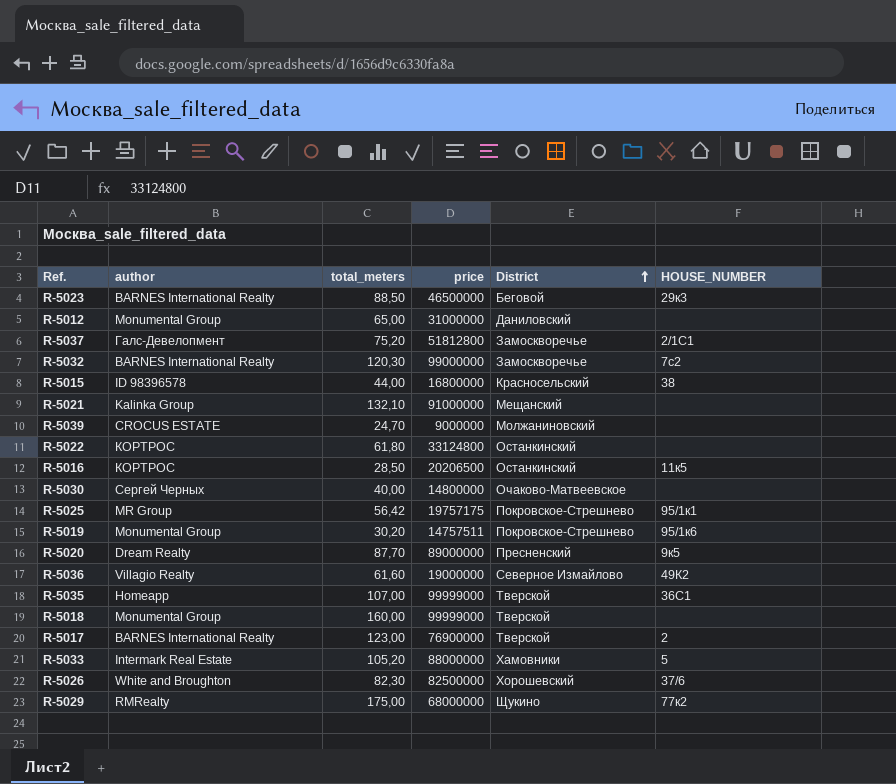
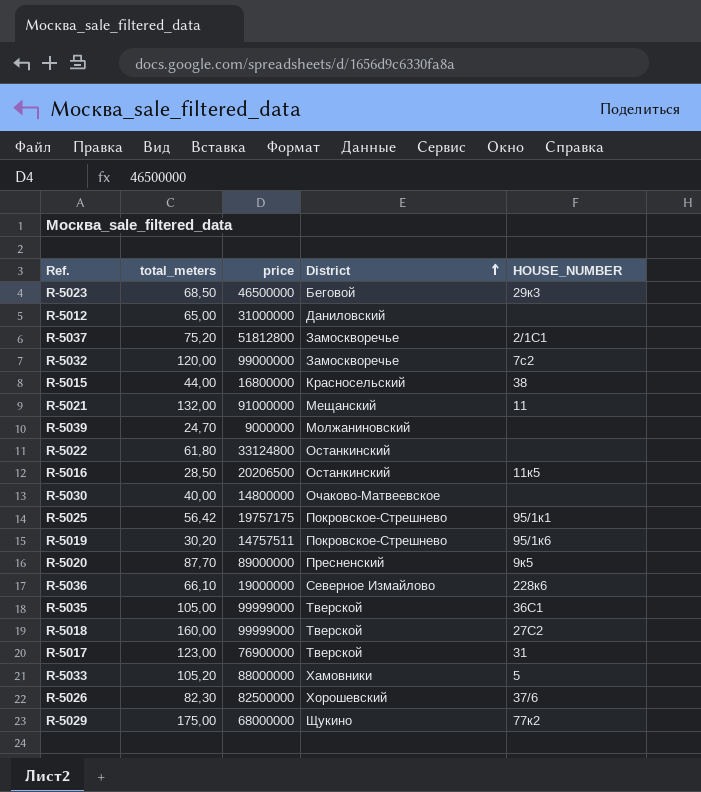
column author | position: 2 -> none
R-5023 | total_meters: 88,50 -> 68,50
R-5032 | total_meters: 120,30 -> 120,00
R-5021 | total_meters: 132,10 -> 132,00
R-5021 | HOUSE_NUMBER: none -> 11
R-5036 | total_meters: 61,60 -> 66,10
R-5036 | HOUSE_NUMBER: 49К2 -> 228к6
R-5035 | total_meters: 107,00 -> 105,00
R-5018 | HOUSE_NUMBER: none -> 27С2
R-5017 | HOUSE_NUMBER: 2 -> 31

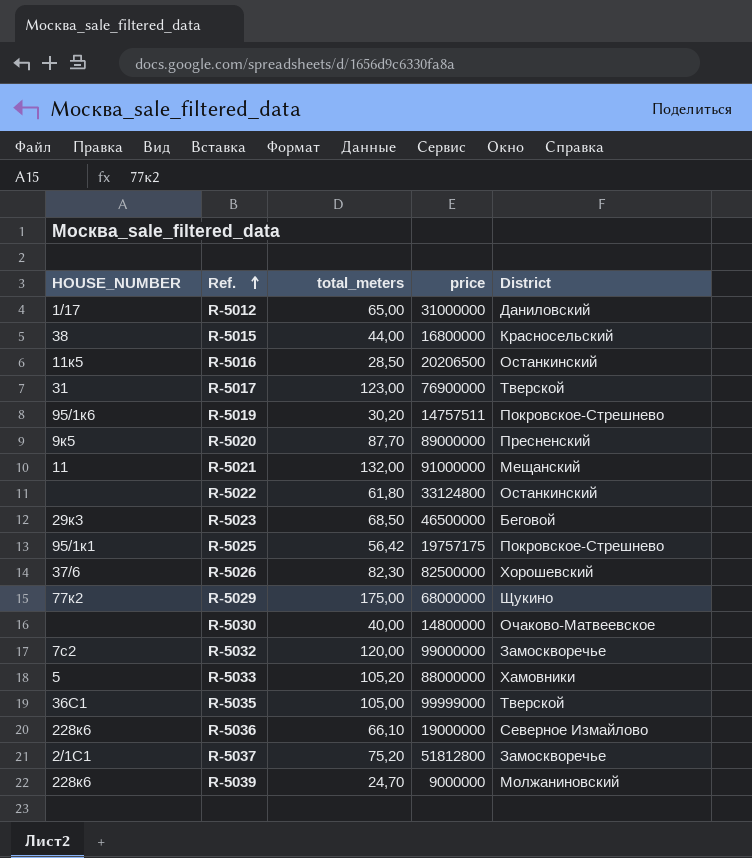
row order: District ascending -> Ref. ascending
column HOUSE_NUMBER | position: 5 -> 1
row R-5018: 160,00 | 99999000 | Тверской | 27С2 -> none
R-5012 | HOUSE_NUMBER: none -> 1/17
R-5039 | HOUSE_NUMBER: none -> 228к6

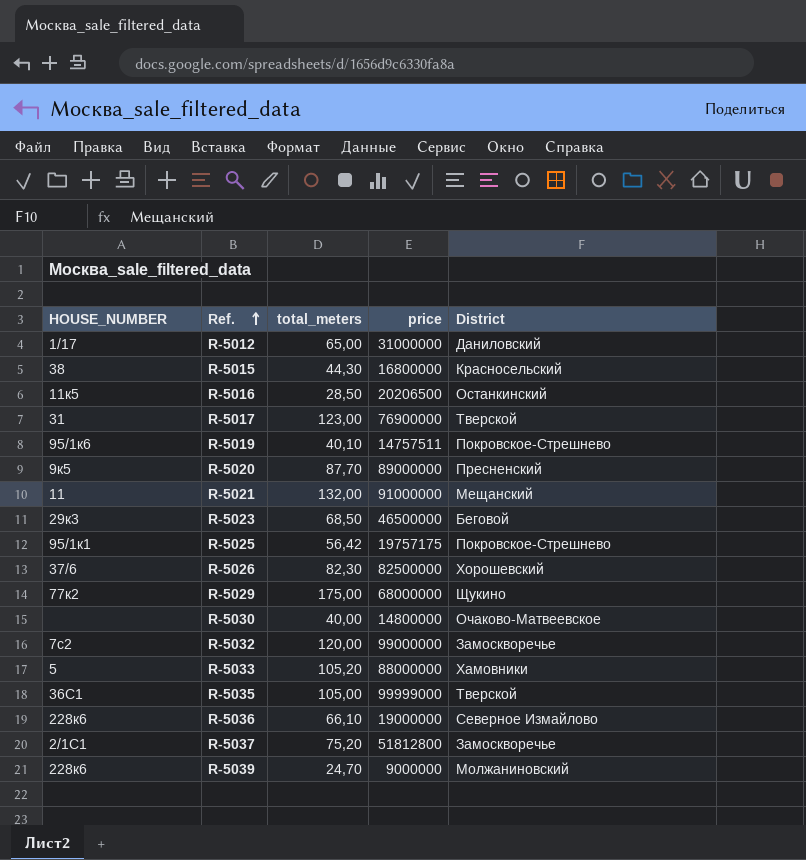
row R-5022: none | 61,80 | 33124800 | Останкинский -> none
R-5015 | total_meters: 44,00 -> 44,30
R-5019 | total_meters: 30,20 -> 40,10

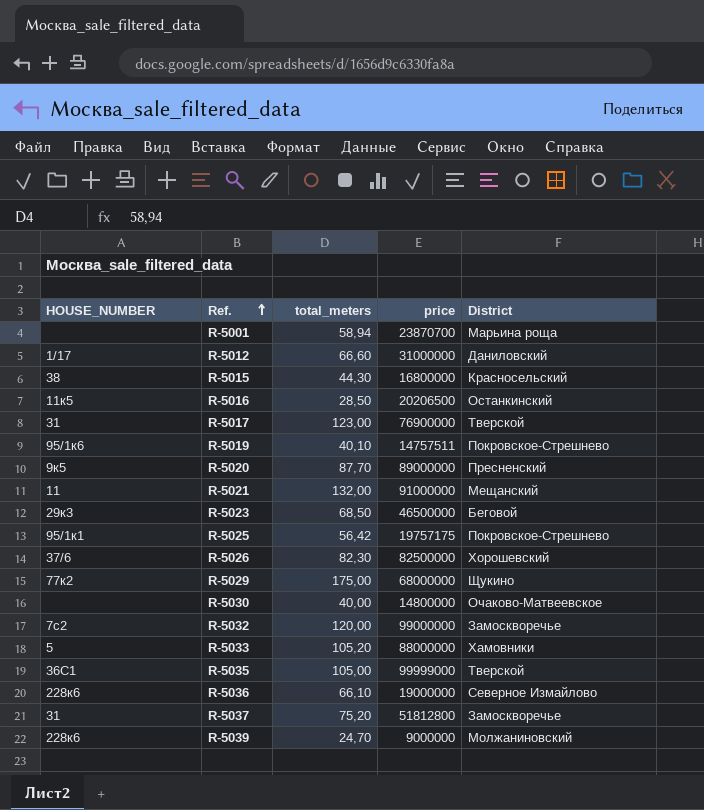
row R-5001: none -> none | 58,94 | 23870700 | Марьина роща
R-5012 | total_meters: 65,00 -> 66,60
R-5037 | HOUSE_NUMBER: 2/1С1 -> 31

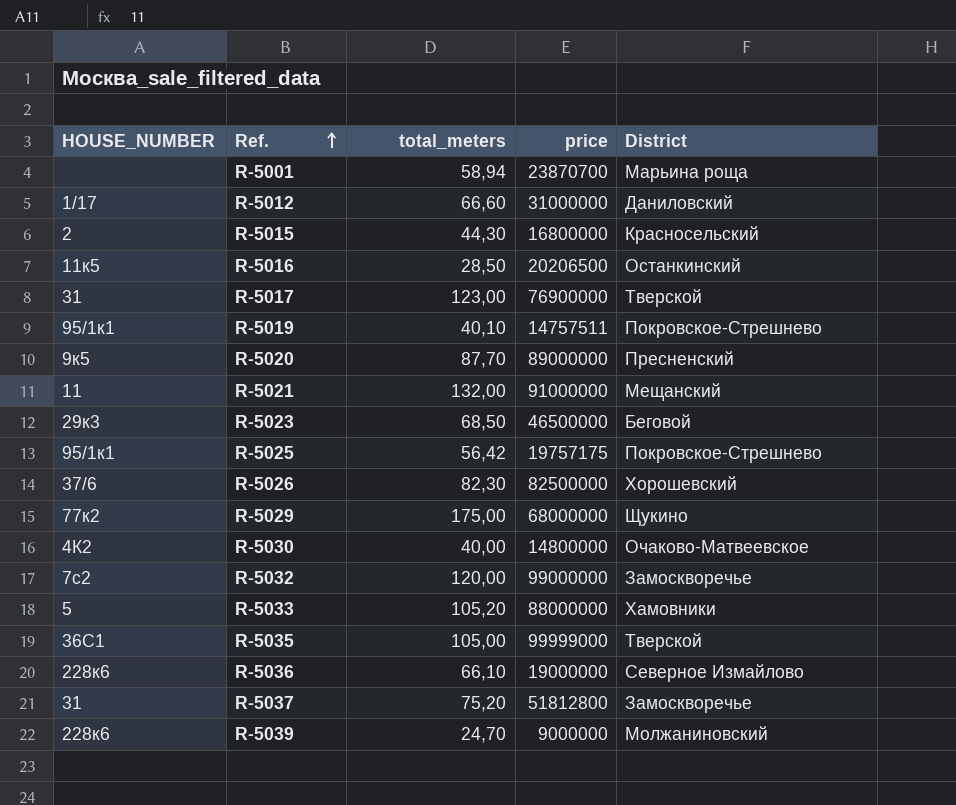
R-5015 | HOUSE_NUMBER: 38 -> 2
R-5019 | HOUSE_NUMBER: 95/1к6 -> 95/1к1
R-5030 | HOUSE_NUMBER: none -> 4К2

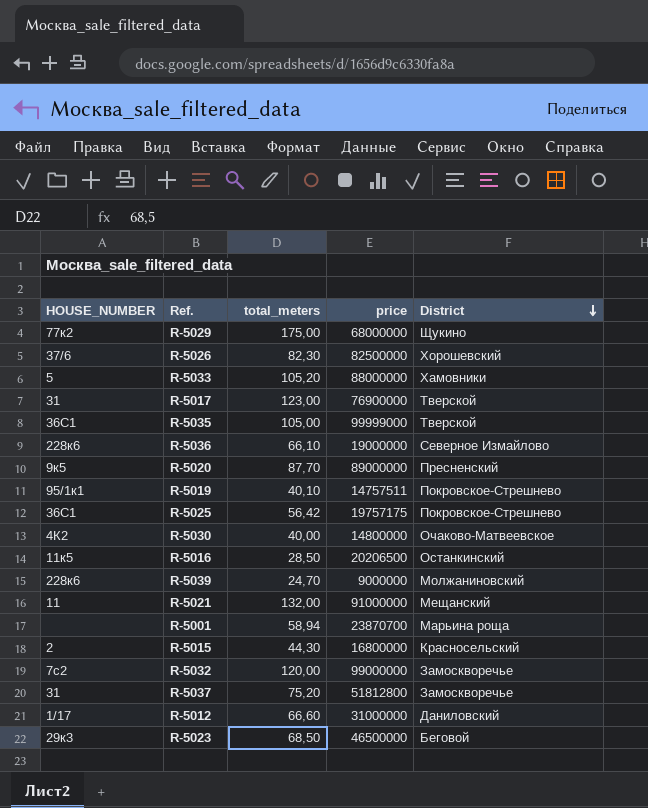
row order: Ref. ascending -> District descending
R-5025 | HOUSE_NUMBER: 95/1к1 -> 36С1

